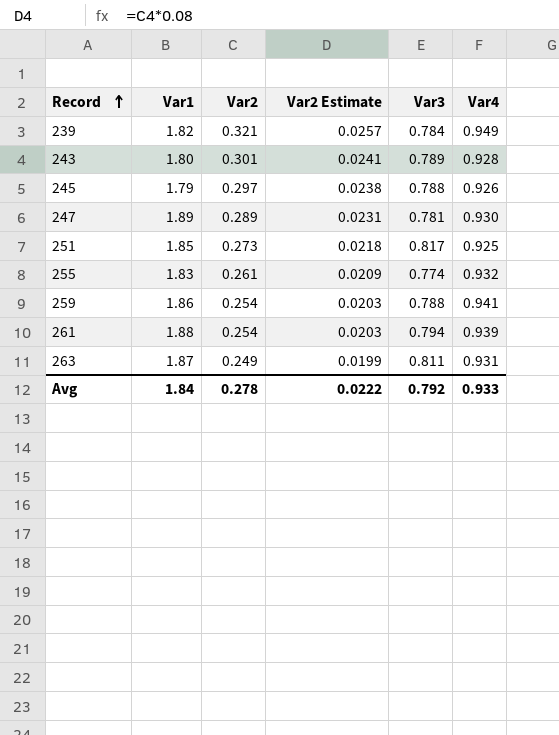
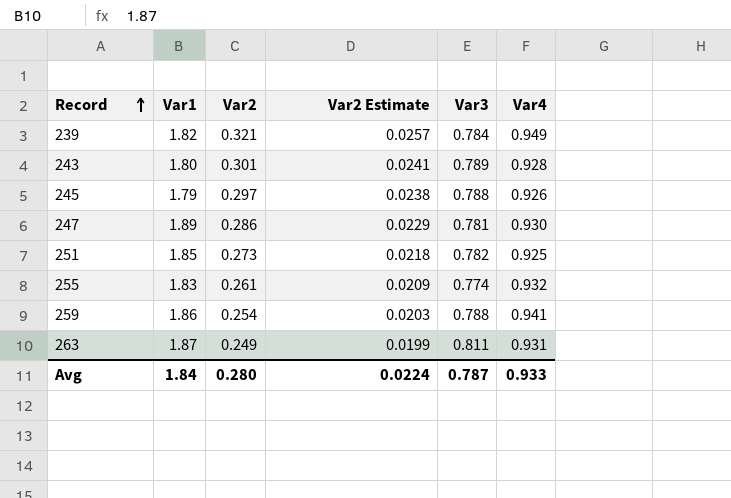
row 261: 1.88 | 0.254 | 0.0203 | 0.794 | 0.939 -> none
247 | Var2: 0.289 -> 0.286
247 | Var2 Estimate: 0.0231 -> 0.0229
251 | Var3: 0.817 -> 0.782
Avg | Var2: 0.278 -> 0.280
Avg | Var2 Estimate: 0.0222 -> 0.0224
Avg | Var3: 0.792 -> 0.787

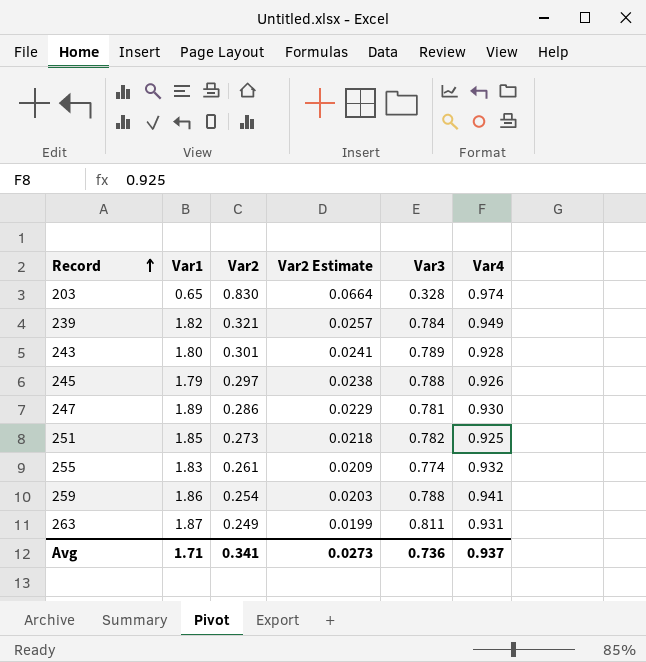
row 203: none -> 0.65 | 0.830 | 0.0664 | 0.328 | 0.974
Avg | Var1: 1.84 -> 1.71
Avg | Var2: 0.280 -> 0.341
Avg | Var2 Estimate: 0.0224 -> 0.0273
Avg | Var3: 0.787 -> 0.736
Avg | Var4: 0.933 -> 0.937

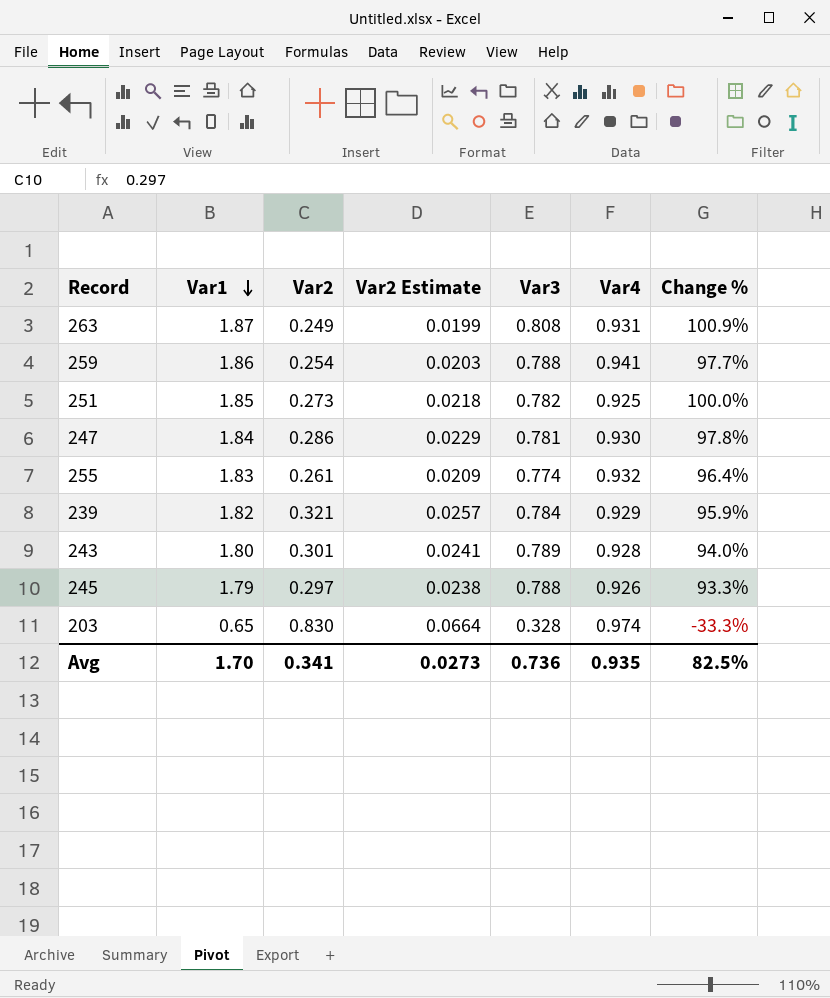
row order: Record ascending -> Var1 descending
column Change % | formula: none -> ([Var1] - [Var4]) / [Var4]
263 | Var3: 0.811 -> 0.808
247 | Var1: 1.89 -> 1.84
239 | Var4: 0.949 -> 0.929
Avg | Var1: 1.71 -> 1.70
Avg | Var4: 0.937 -> 0.935

